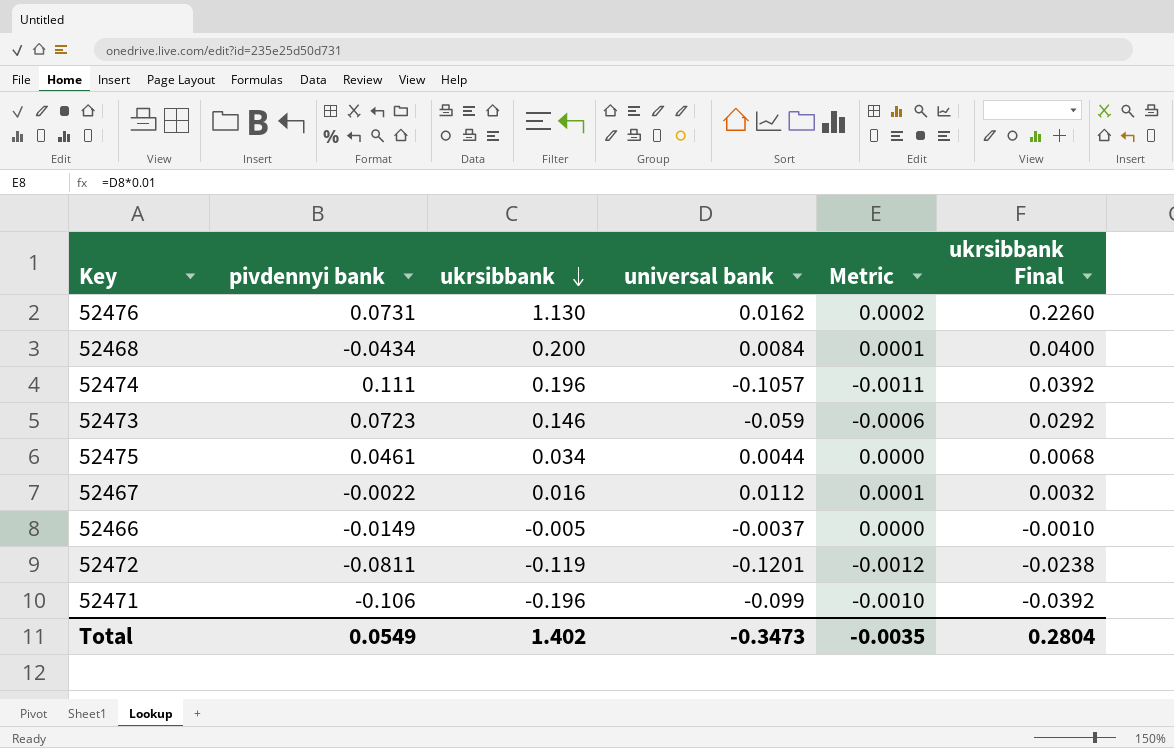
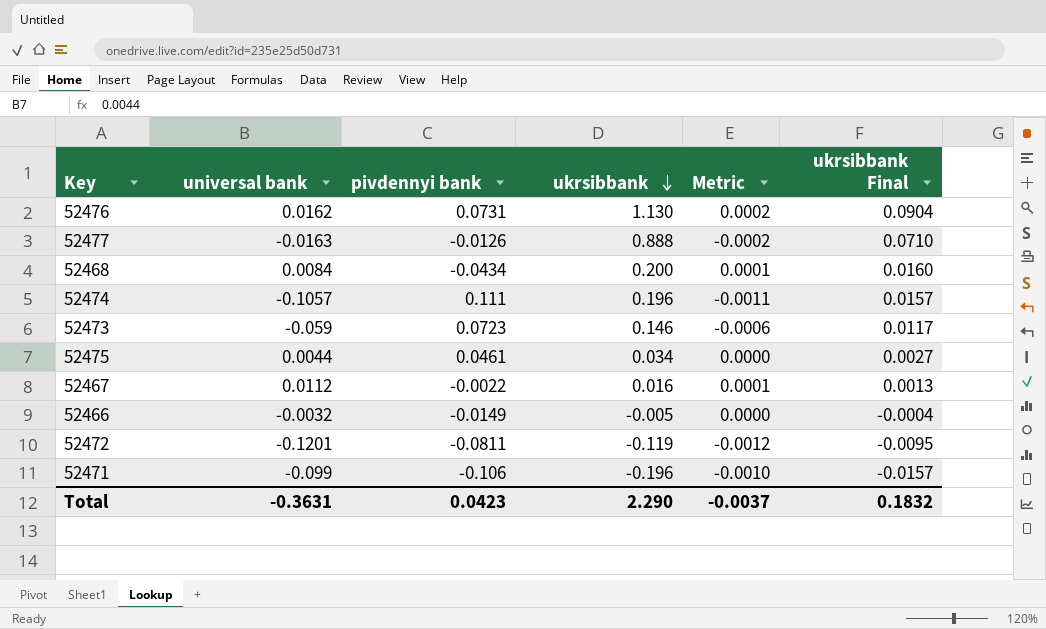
column universal bank | position: 4 -> 2
column ukrsibbank Final | formula: [ukrsibbank] * 0.2 -> [ukrsibbank] * 0.08
row 52477: none -> -0.0163 | -0.0126 | 0.888 | -0.0002 | 0.0710
52466 | universal bank: -0.0037 -> -0.0032
Total | universal bank: -0.3473 -> -0.3631
Total | pivdennyi bank: 0.0549 -> 0.0423
Total | ukrsibbank: 1.402 -> 2.290
Total | Metric: -0.0035 -> -0.0037
Total | ukrsibbank Final: 0.2804 -> 0.1832

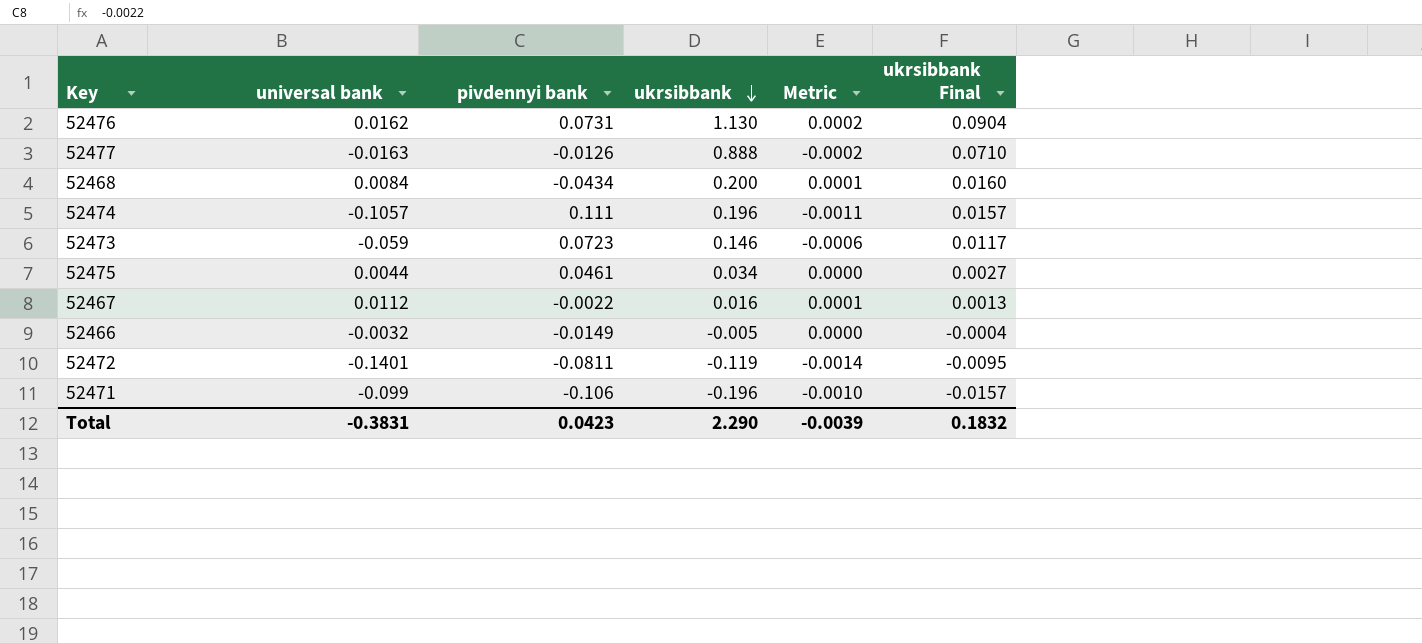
52472 | universal bank: -0.1201 -> -0.1401
52472 | Metric: -0.0012 -> -0.0014
Total | universal bank: -0.3631 -> -0.3831
Total | Metric: -0.0037 -> -0.0039

